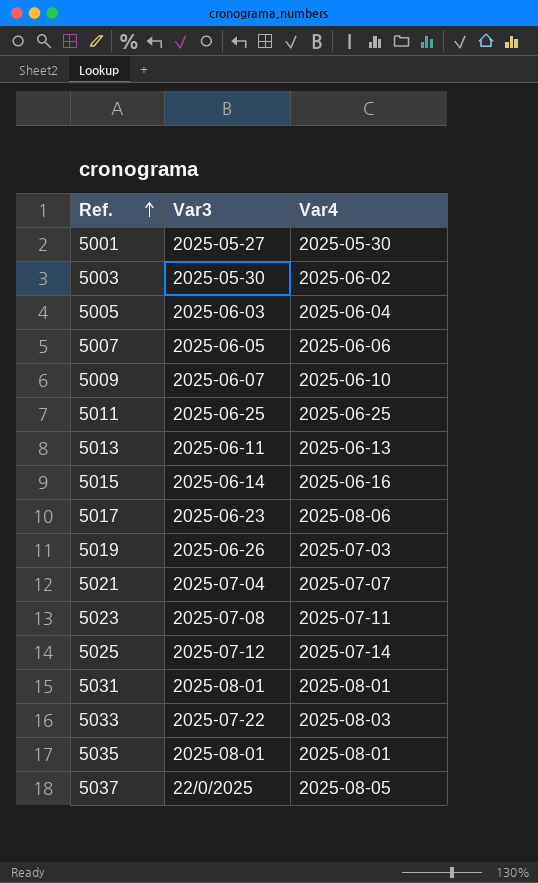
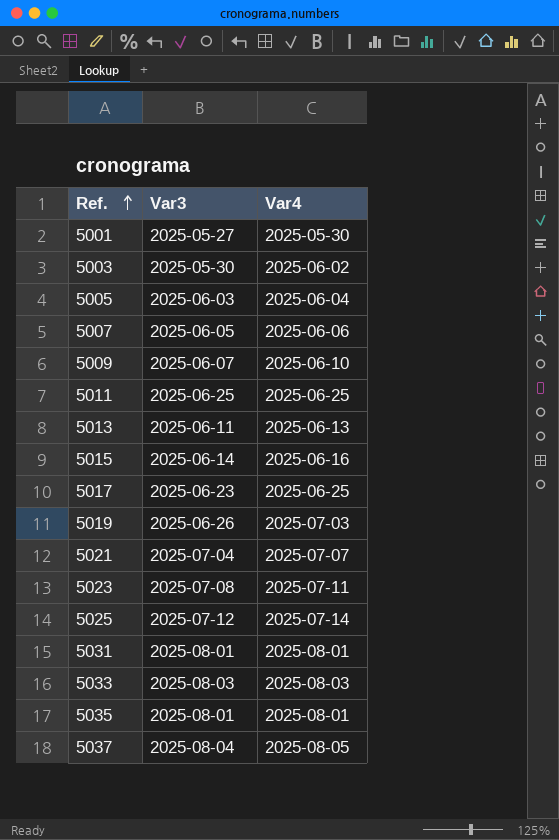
5017 | Var4: 2025-08-06 -> 2025-06-25
5033 | Var3: 2025-07-22 -> 2025-08-03
5037 | Var3: 22/0/2025 -> 2025-08-04

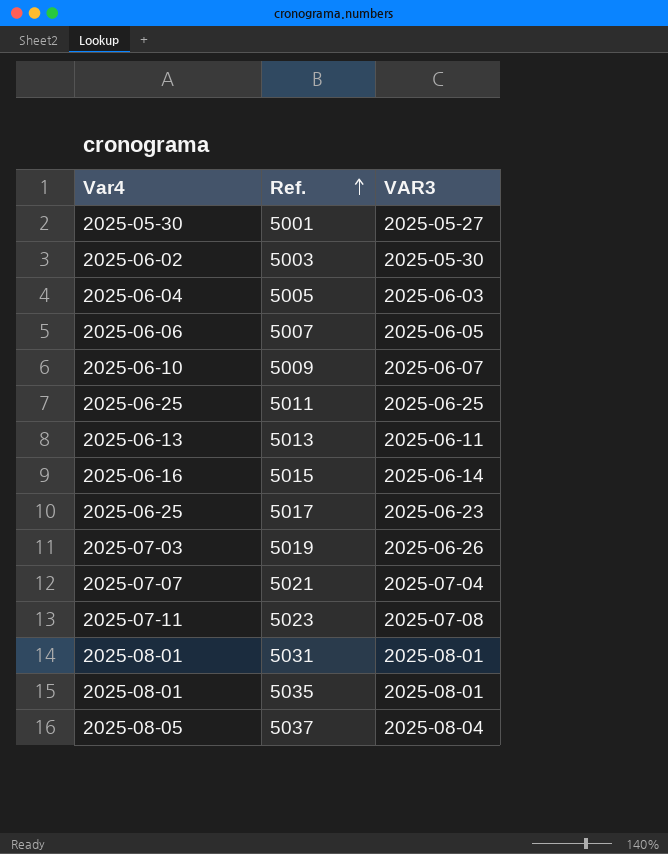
column Var4 | position: 3 -> 1
column name: Var3 -> VAR3
row 5025: 2025-07-12 | 2025-07-14 -> none
row 5033: 2025-08-03 | 2025-08-03 -> none

